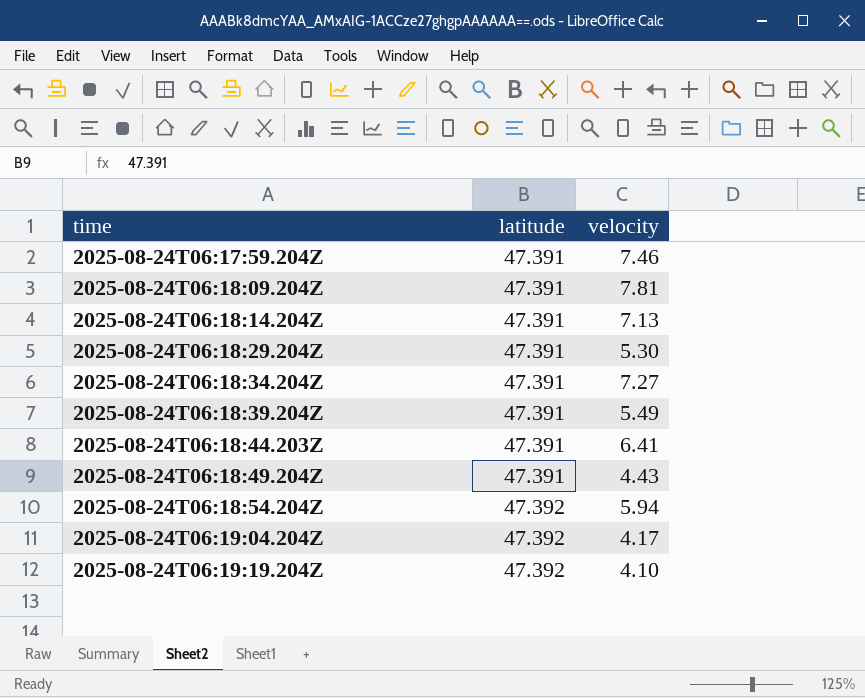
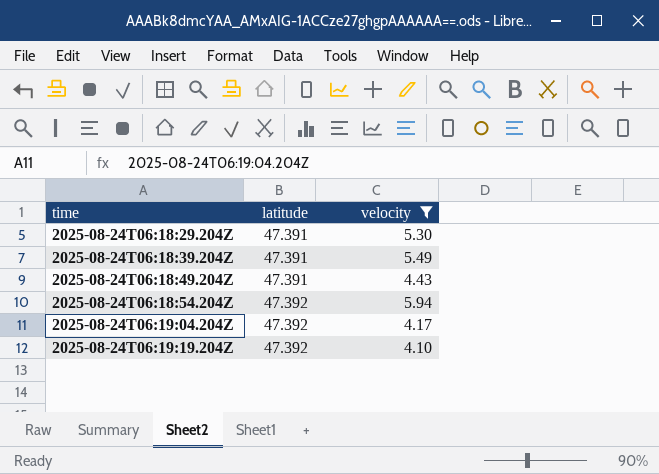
filter: none -> velocity <= 5.94

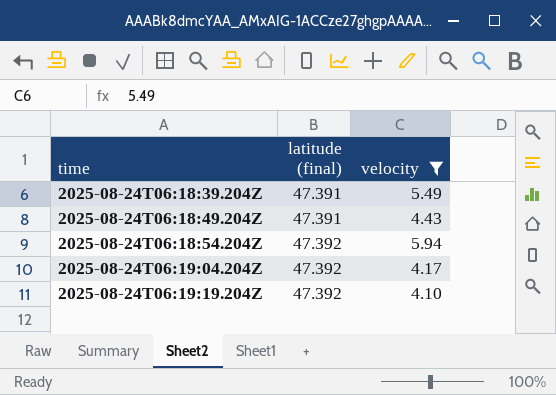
column name: latitude -> latitude (final)
row 2025-08-24T06:18:29.204Z: 47.391 | 5.30 -> none

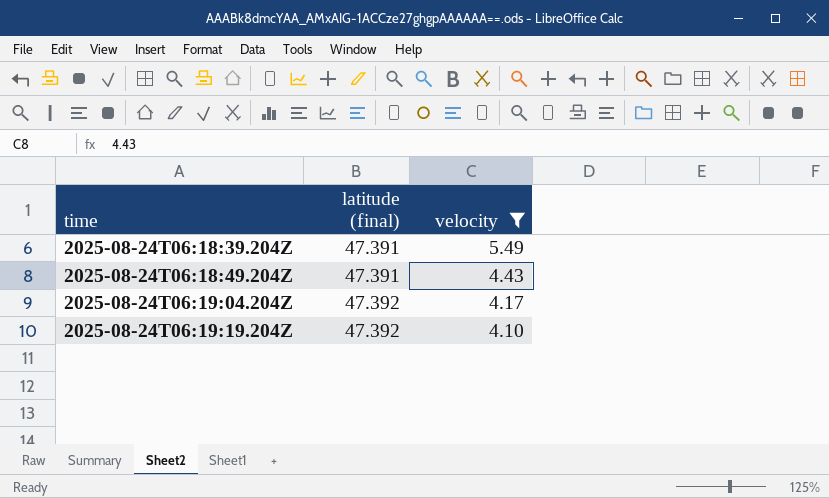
row 2025-08-24T06:18:54.204Z: 47.392 | 5.94 -> none

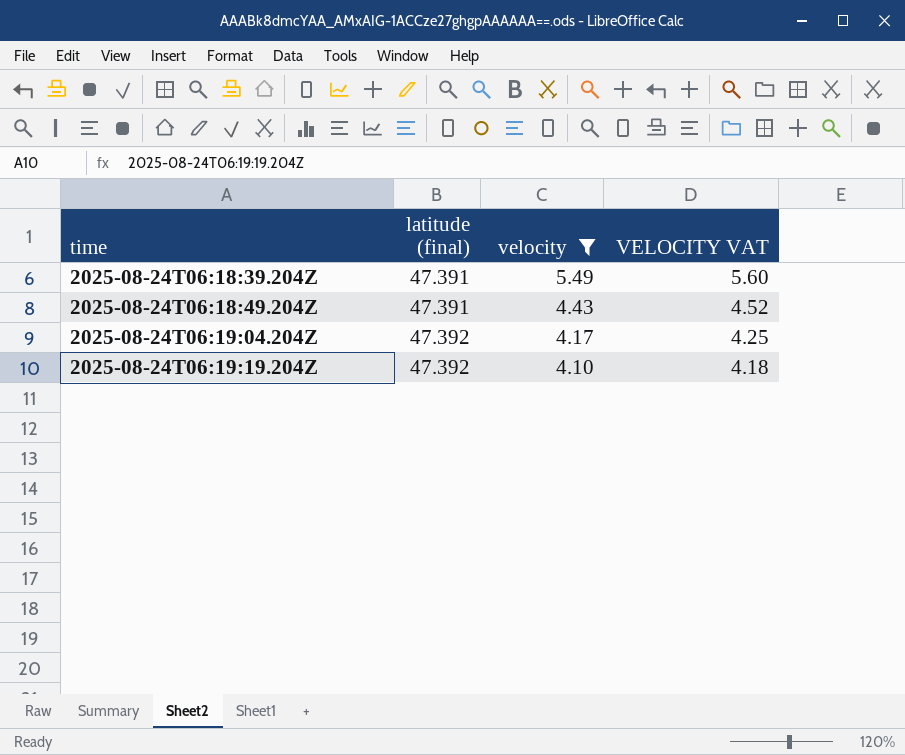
column VELOCITY VAT | formula: none -> [velocity] * 1.02

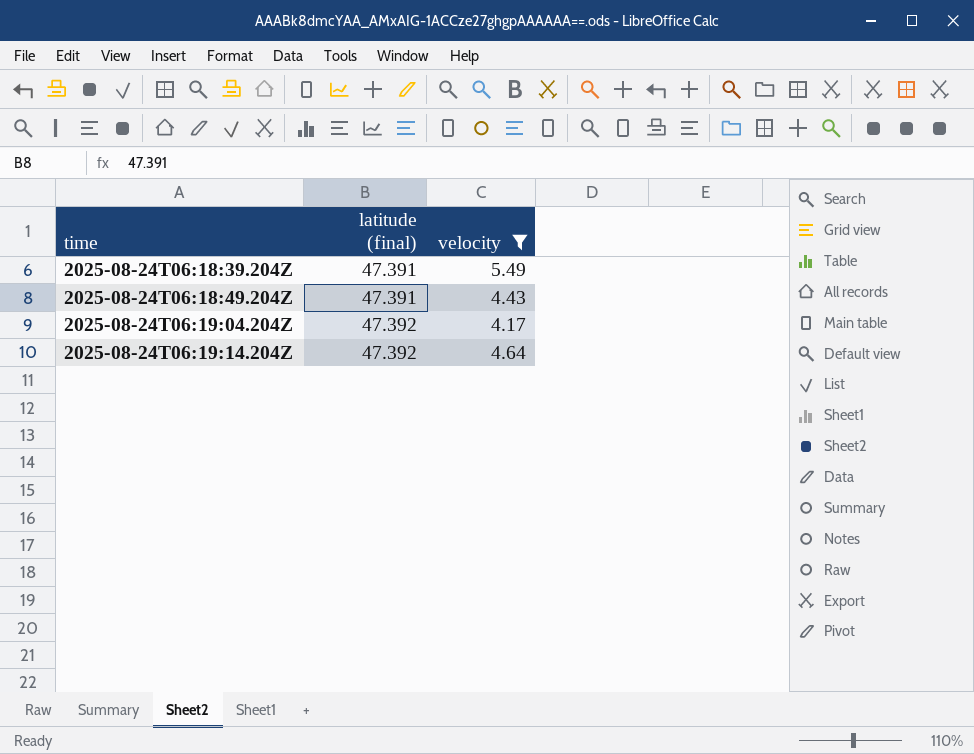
column VELOCITY VAT | formula: [velocity] * 1.02 -> none
row 2025-08-24T06:19:19.204Z: 47.392 | 4.10 | 4.18 -> none
row 2025-08-24T06:19:14.204Z: none -> 47.392 | 4.64

